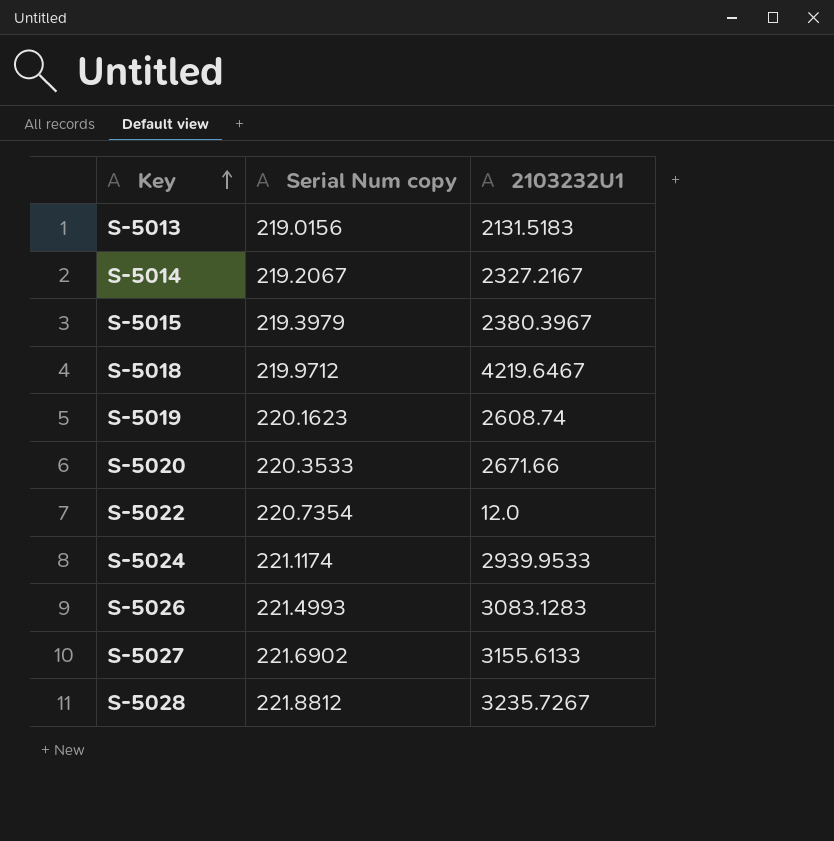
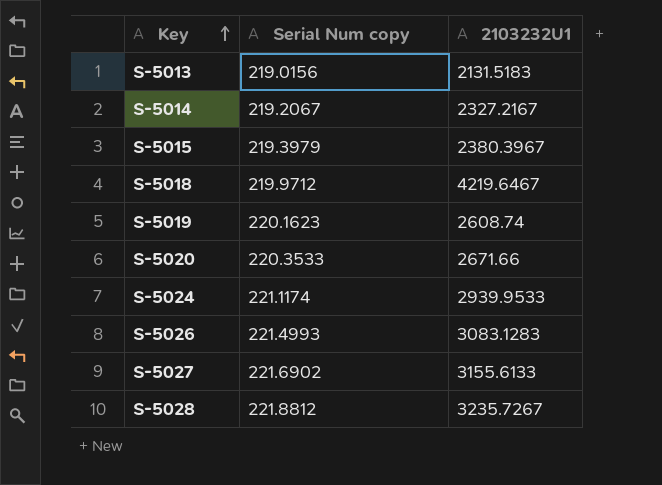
row S-5022: 220.7354 | 12.0 -> none

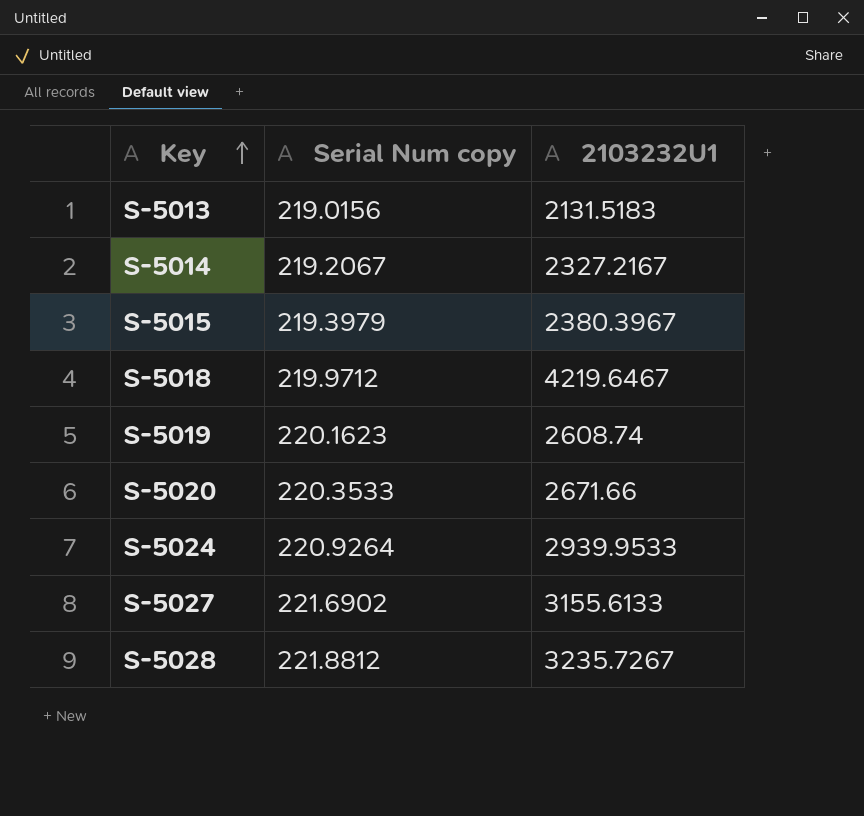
row S-5026: 221.4993 | 3083.1283 -> none
S-5024 | Serial Num copy: 221.1174 -> 220.9264

